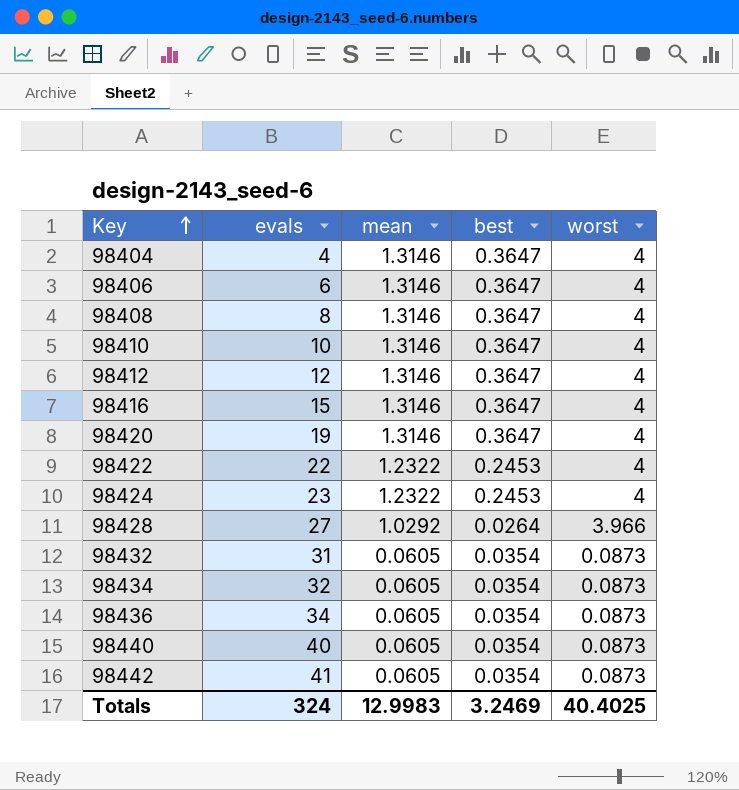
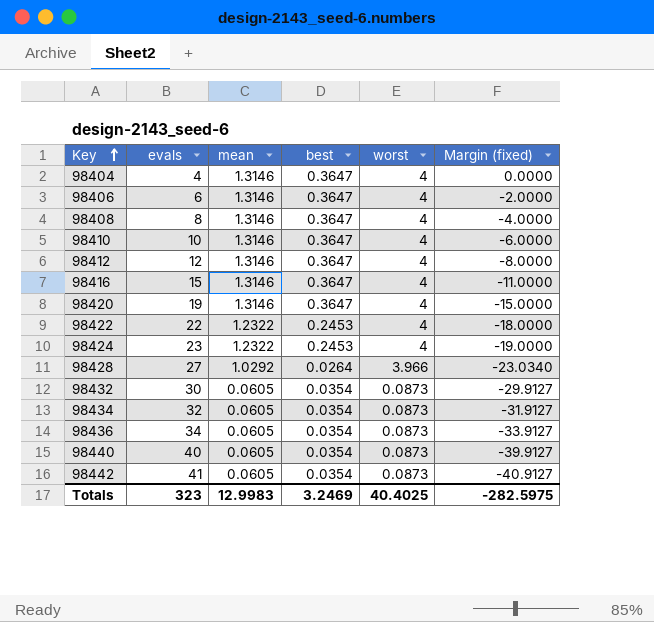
column Margin (fixed) | formula: none -> [worst] - [evals]
98432 | evals: 31 -> 30
Totals | evals: 324 -> 323

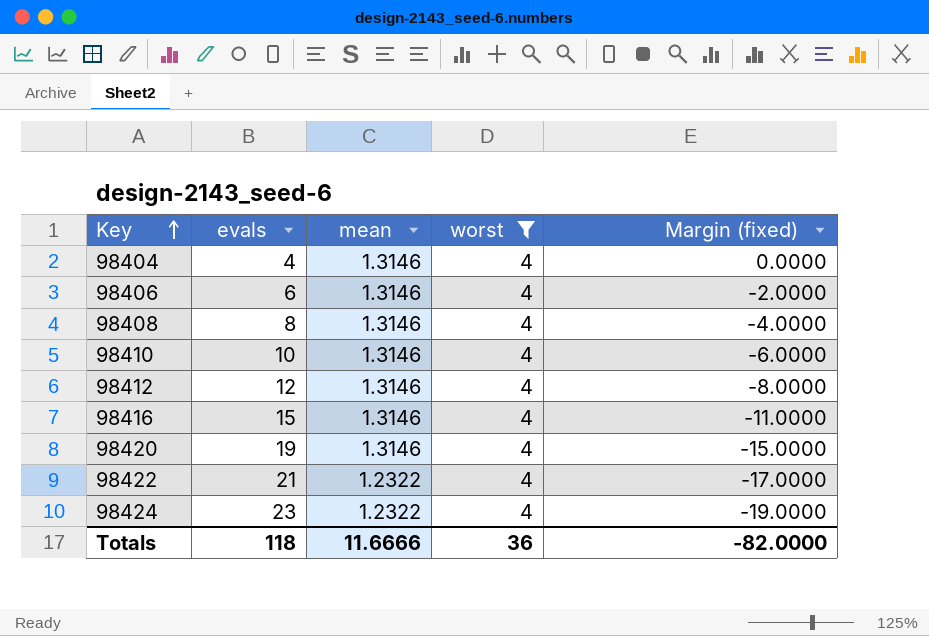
filter: none -> worst = 4
column best | position: 4 -> none
98422 | evals: 22 -> 21
98422 | Margin (fixed): -18.0000 -> -17.0000
Totals | evals: 323 -> 118
Totals | mean: 12.9983 -> 11.6666
Totals | worst: 40.4025 -> 36
Totals | Margin (fixed): -282.5975 -> -82.0000

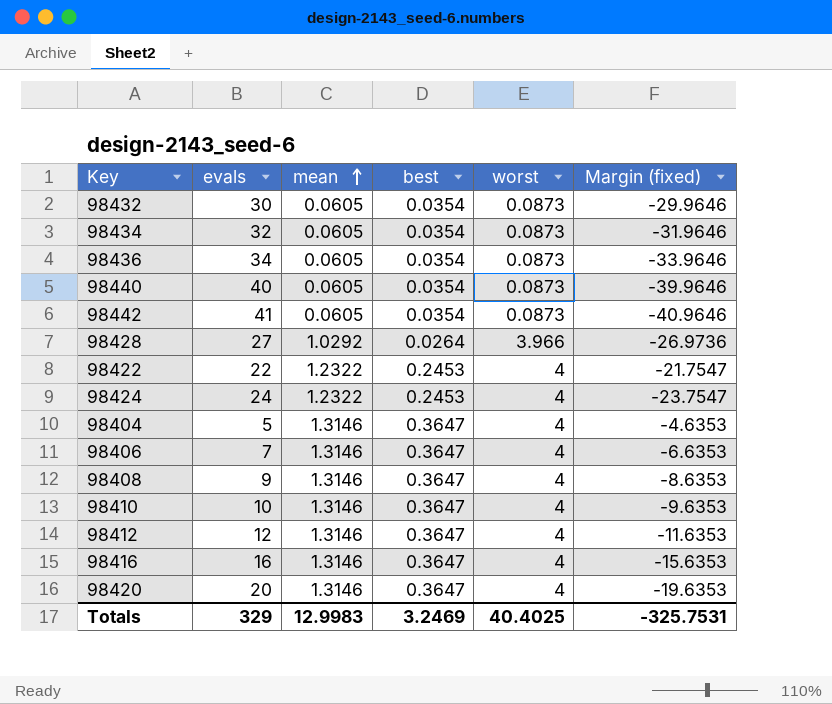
filter: worst = 4 -> none
row order: Key ascending -> mean ascending
column best | position: none -> 4
column Margin (fixed) | formula: [worst] - [evals] -> [best] - [evals]
98422 | evals: 21 -> 22
98424 | evals: 23 -> 24
98404 | evals: 4 -> 5
98406 | evals: 6 -> 7
98408 | evals: 8 -> 9
98416 | evals: 15 -> 16
98420 | evals: 19 -> 20
Totals | evals: 118 -> 329
Totals | mean: 11.6666 -> 12.9983
Totals | worst: 36 -> 40.4025
Totals | Margin (fixed): -82.0000 -> -325.7531

